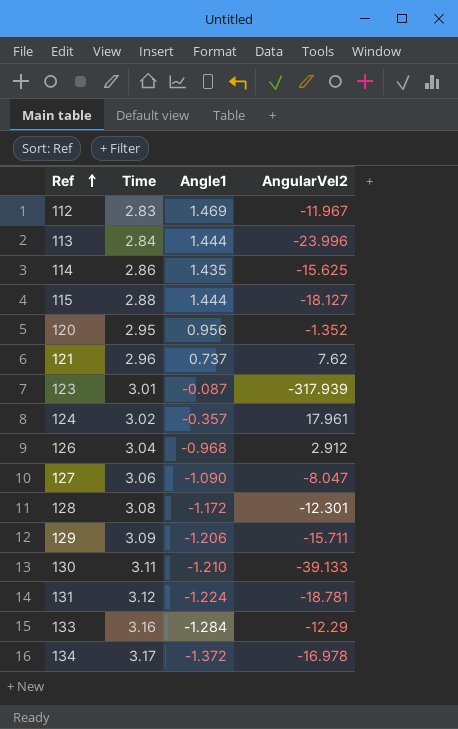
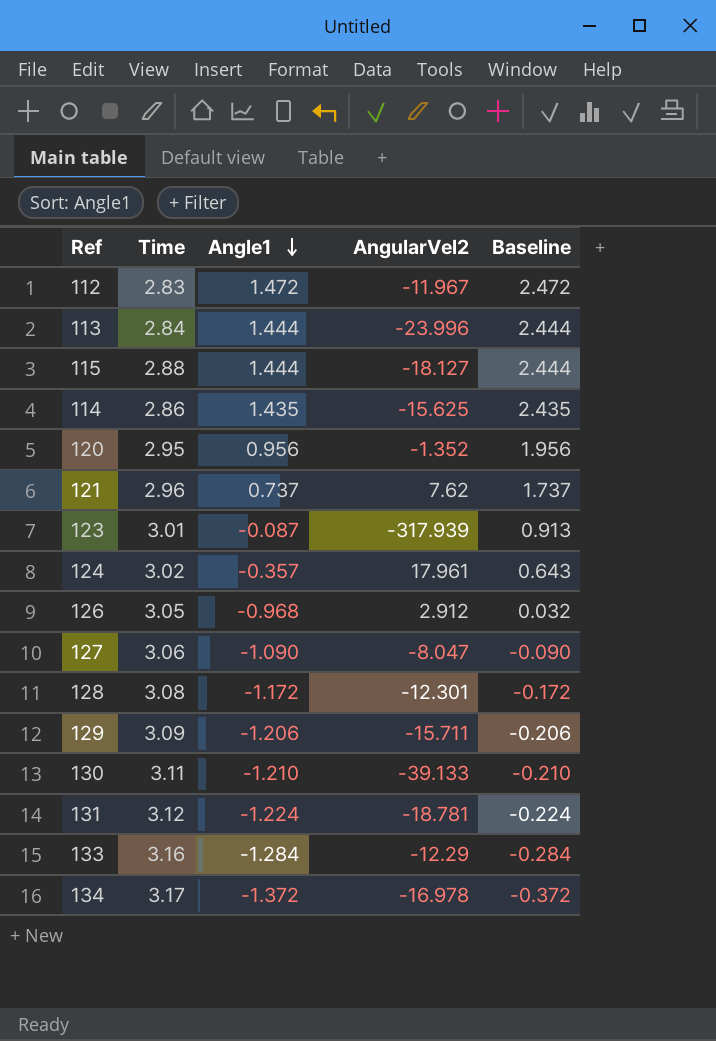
row order: Ref ascending -> Angle1 descending
column Baseline | formula: none -> [Angle1] + 1
112 | Angle1: 1.469 -> 1.472
126 | Time: 3.04 -> 3.05

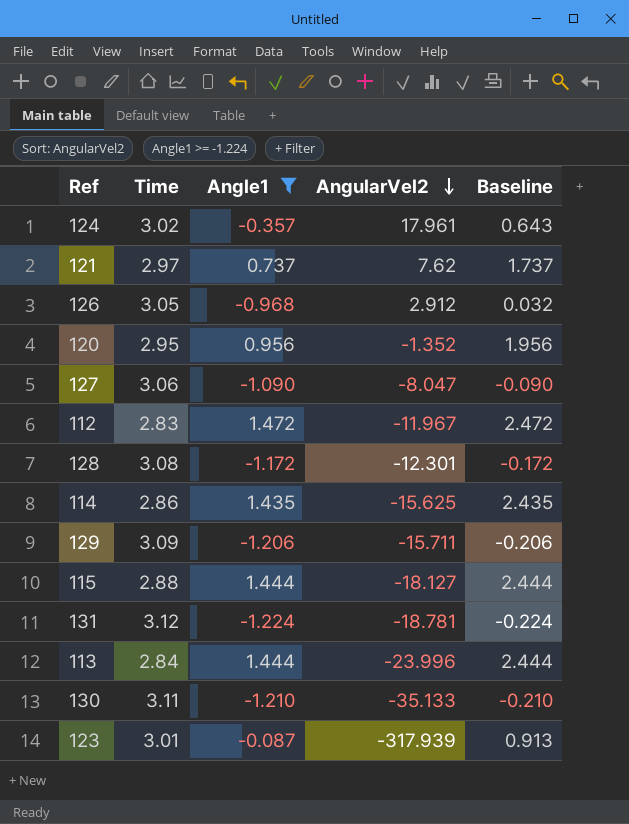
filter: none -> Angle1 >= -1.224
row order: Angle1 descending -> AngularVel2 descending
121 | Time: 2.96 -> 2.97
130 | AngularVel2: -39.133 -> -35.133

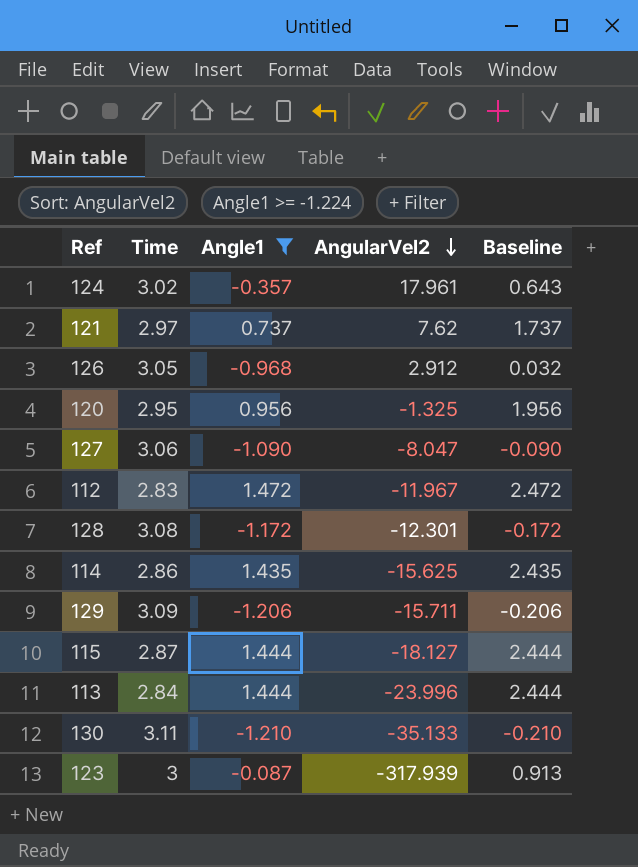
row 131: 3.12 | -1.224 | -18.781 | -0.224 -> none
120 | AngularVel2: -1.352 -> -1.325
115 | Time: 2.88 -> 2.87
123 | Time: 3.01 -> 3

